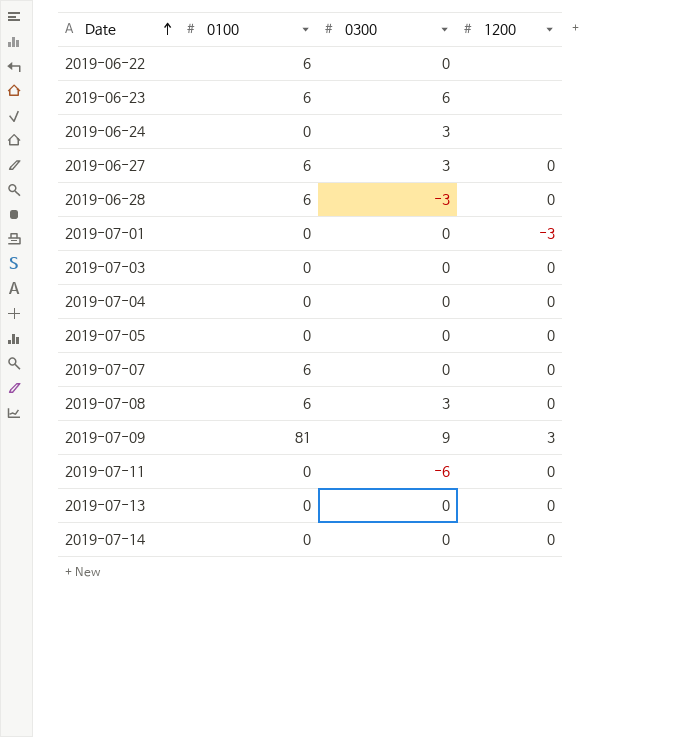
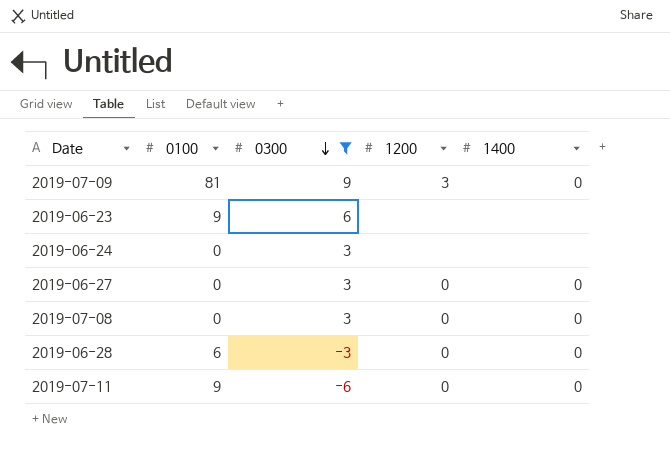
filter: none -> 0300 != 0
row order: Date ascending -> 0300 descending
column 1400 | position: none -> 5
2019-06-23 | 0100: 6 -> 9
2019-06-27 | 0100: 6 -> 0
2019-07-08 | 0100: 6 -> 0
2019-07-11 | 0100: 0 -> 9

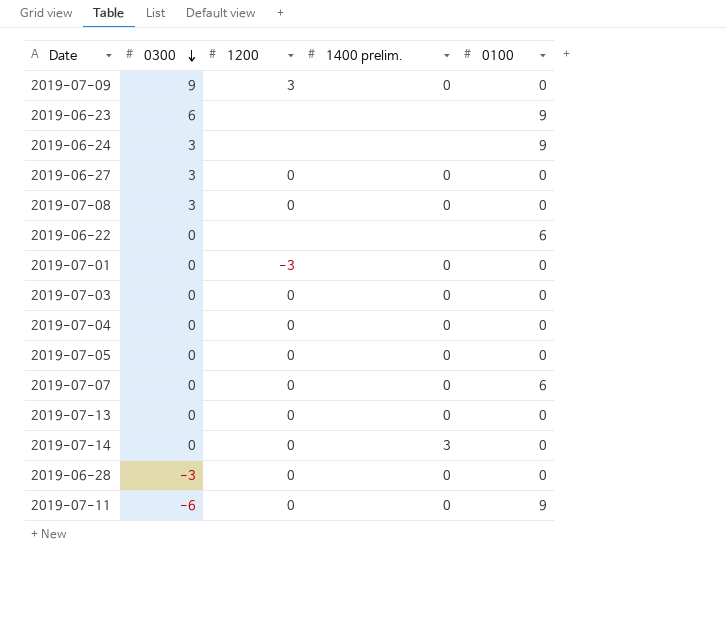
filter: 0300 != 0 -> none
column name: 1400 -> 1400 prelim.
column 0100 | position: 2 -> 5
2019-07-09 | 0100: 81 -> 0
2019-06-24 | 0100: 0 -> 9
2019-06-28 | 0100: 6 -> 0

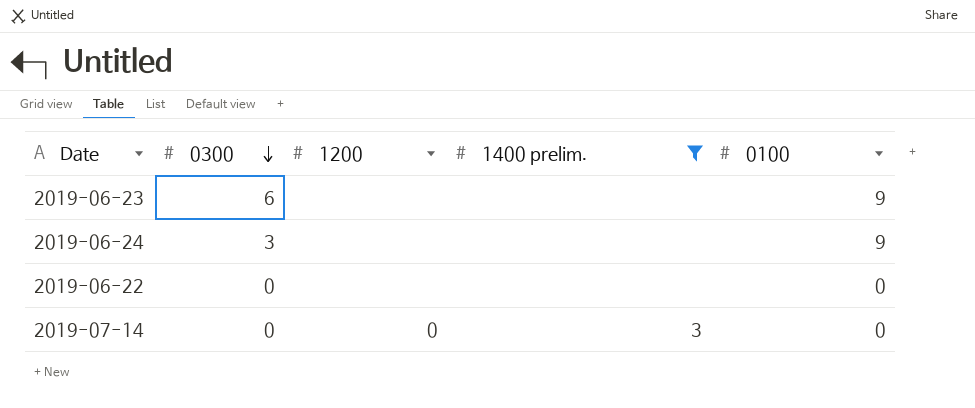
filter: none -> 1400 prelim. != 0
2019-06-22 | 0100: 6 -> 0

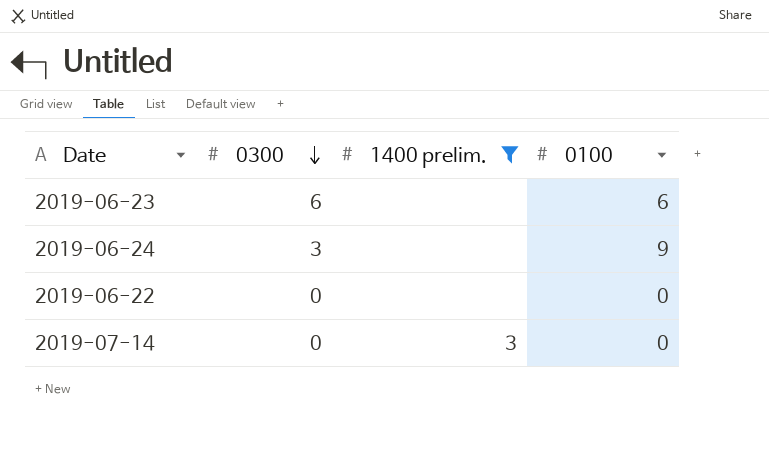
column 1200 | position: 3 -> none
2019-06-23 | 0100: 9 -> 6

